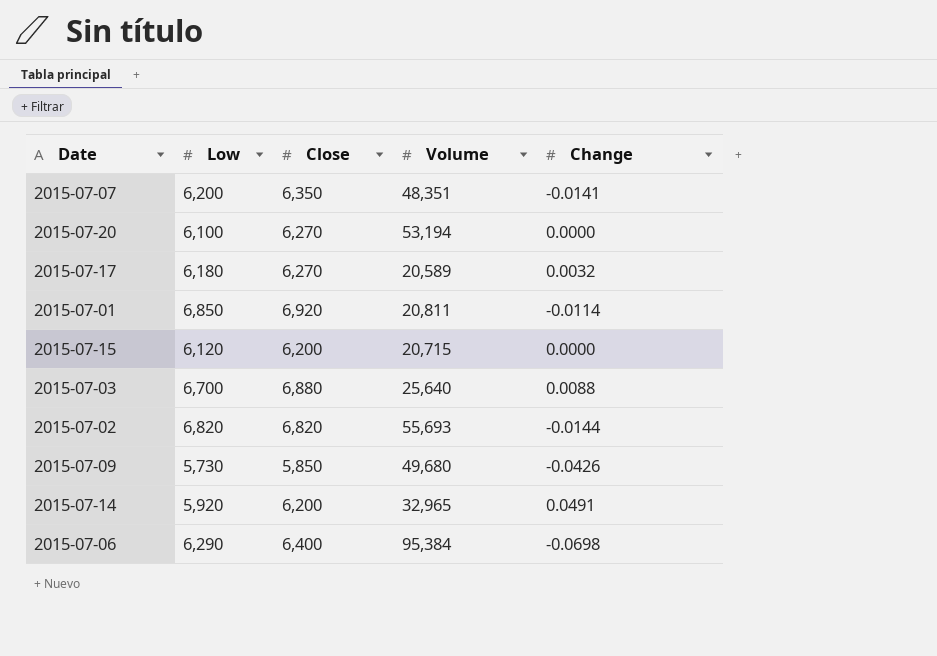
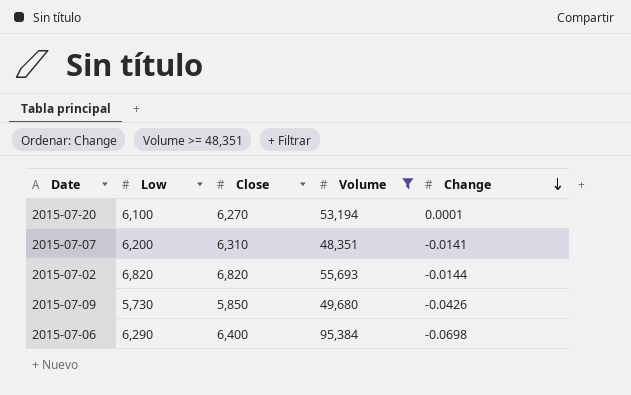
filter: none -> Volume >= 48,351
row order: none -> Change descending
2015-07-20 | Change: 0.0000 -> 0.0001
2015-07-07 | Close: 6,350 -> 6,310

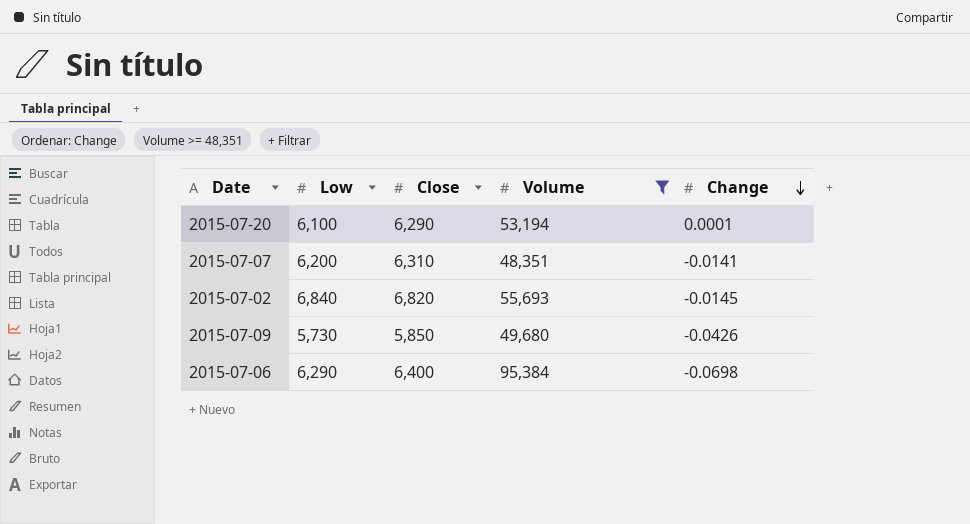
2015-07-20 | Close: 6,270 -> 6,290
2015-07-02 | Low: 6,820 -> 6,840
2015-07-02 | Change: -0.0144 -> -0.0145

